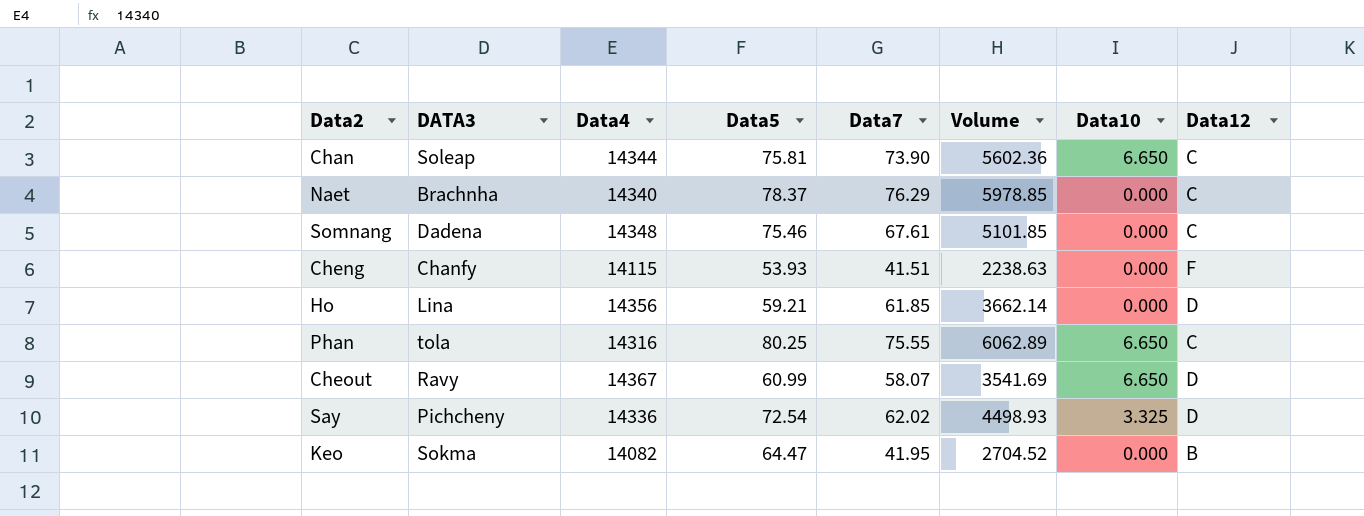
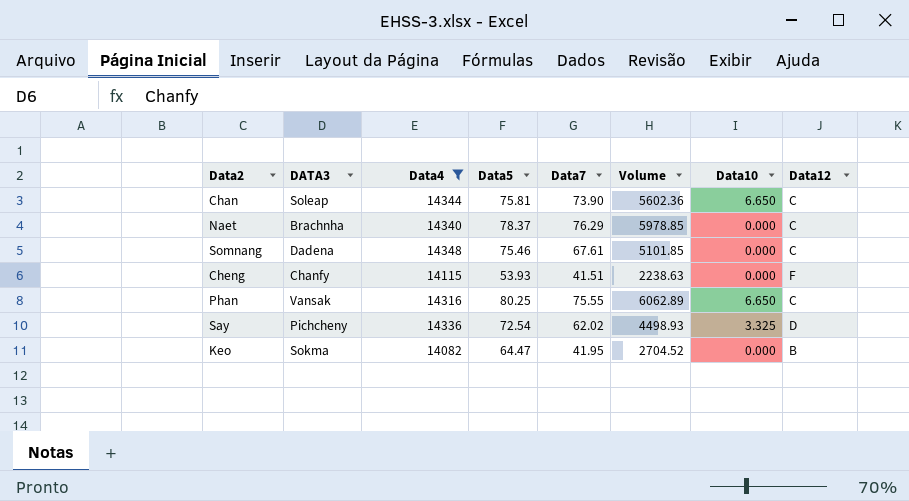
filter: none -> Data4 <= 14348
Phan | DATA3: tola -> Vansak

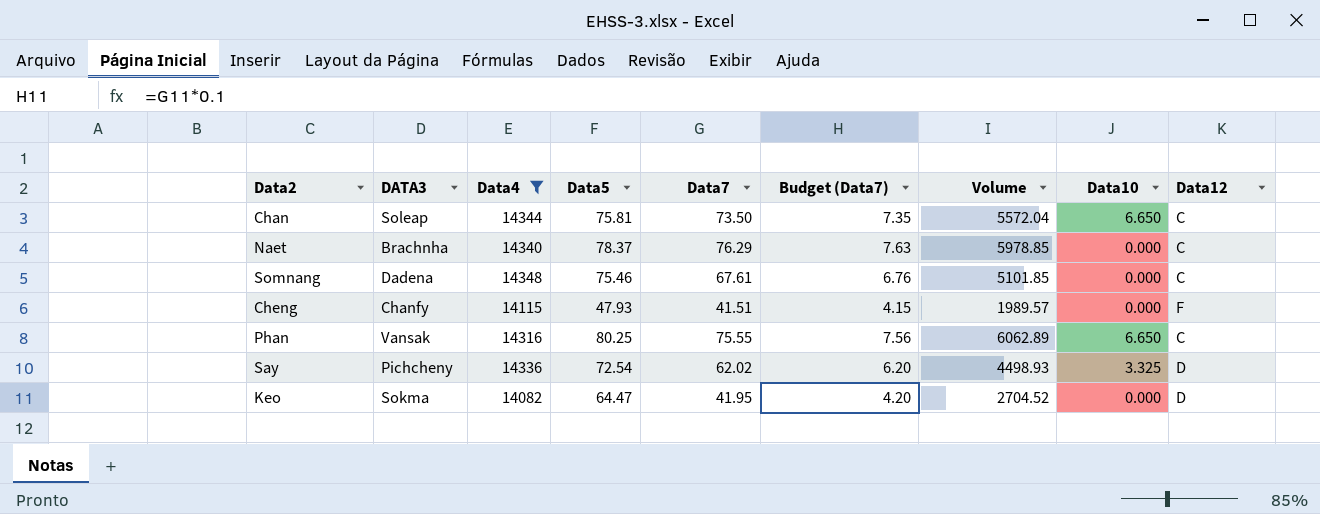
column Budget (Data7) | formula: none -> [Data7] * 0.1
Chan | Data7: 73.90 -> 73.50
Chan | Volume: 5602.36 -> 5572.04
Cheng | Data5: 53.93 -> 47.93
Cheng | Volume: 2238.63 -> 1989.57
Keo | Data12: B -> D

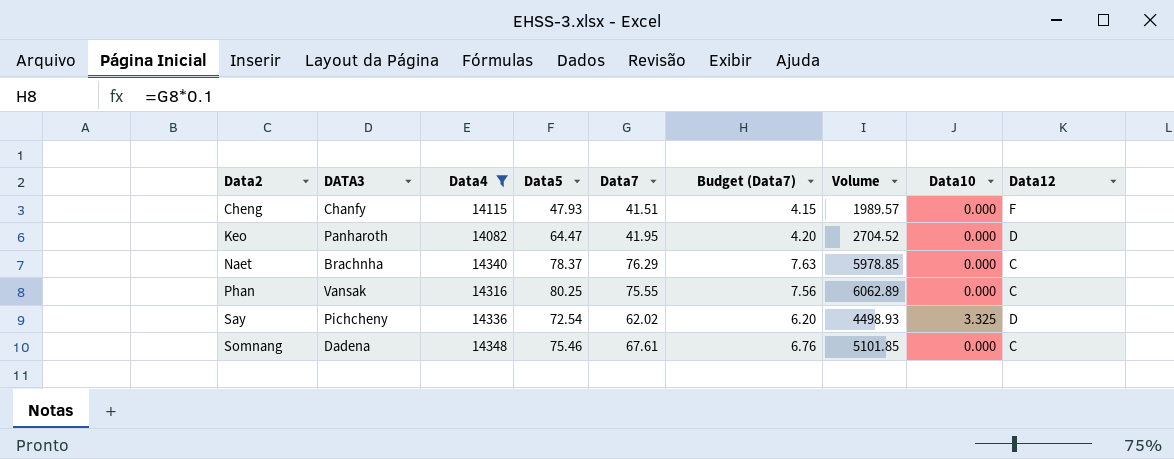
row order: none -> Data2 ascending
row Chan: Soleap | 14344 | 75.81 | 73.50 | 7.35 | 5572.04 | 6.650 | C -> none
Keo | DATA3: Sokma -> Panharoth
Phan | Data10: 6.650 -> 0.000

